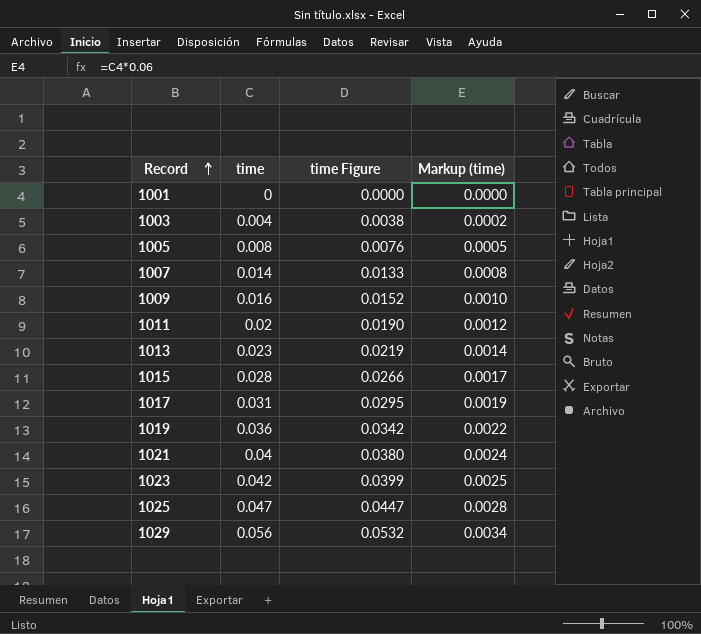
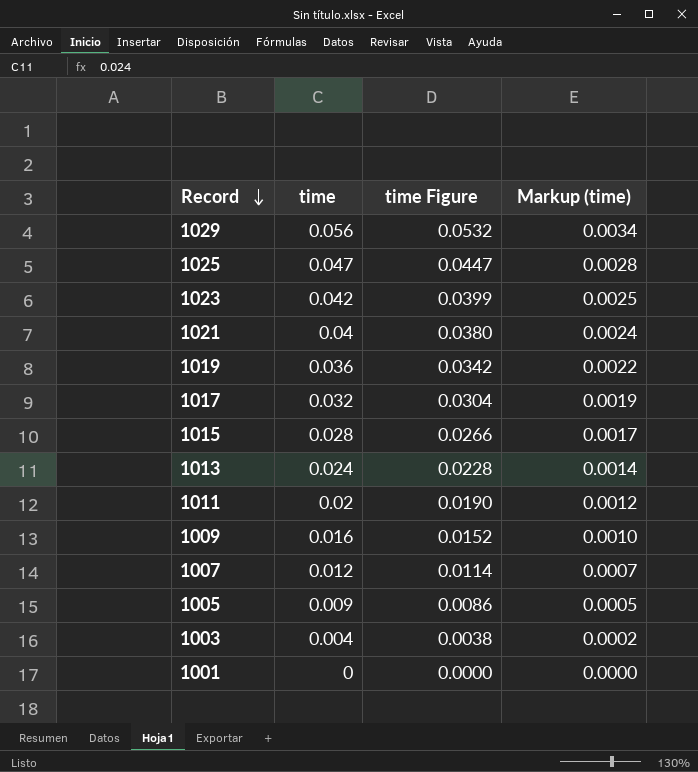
row order: Record ascending -> Record descending
1017 | time: 0.031 -> 0.032
1017 | time Figure: 0.0295 -> 0.0304
1013 | time: 0.023 -> 0.024
1013 | time Figure: 0.0219 -> 0.0228
1007 | time: 0.014 -> 0.012
1007 | time Figure: 0.0133 -> 0.0114
1007 | Markup (time): 0.0008 -> 0.0007
1005 | time: 0.008 -> 0.009
1005 | time Figure: 0.0076 -> 0.0086

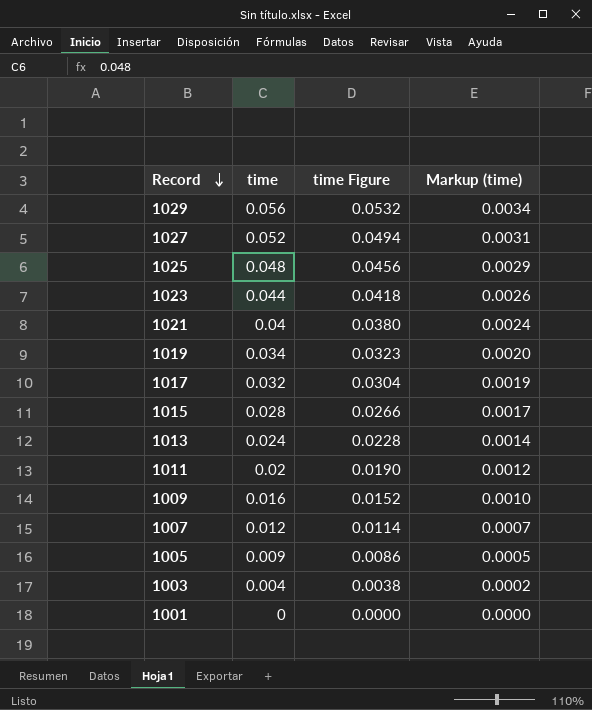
row 1027: none -> 0.052 | 0.0494 | 0.0031
1025 | time: 0.047 -> 0.048
1025 | time Figure: 0.0447 -> 0.0456
1025 | Markup (time): 0.0028 -> 0.0029
1023 | time: 0.042 -> 0.044
1023 | time Figure: 0.0399 -> 0.0418
1023 | Markup (time): 0.0025 -> 0.0026
1019 | time: 0.036 -> 0.034
1019 | time Figure: 0.0342 -> 0.0323
1019 | Markup (time): 0.0022 -> 0.0020

